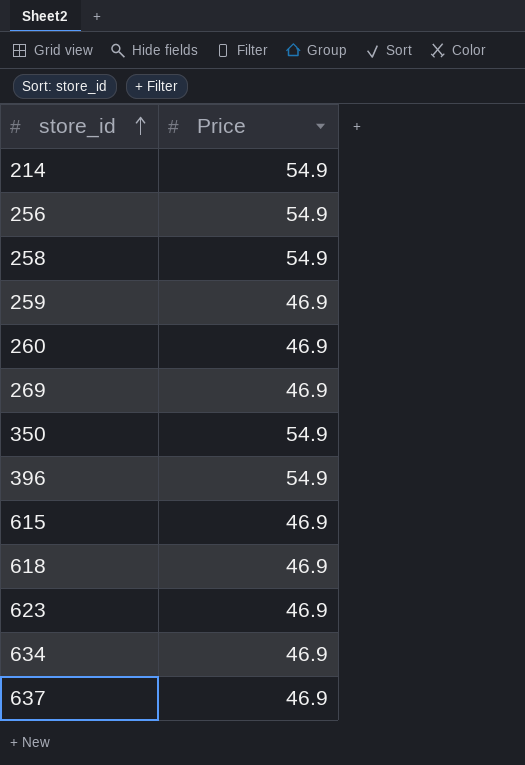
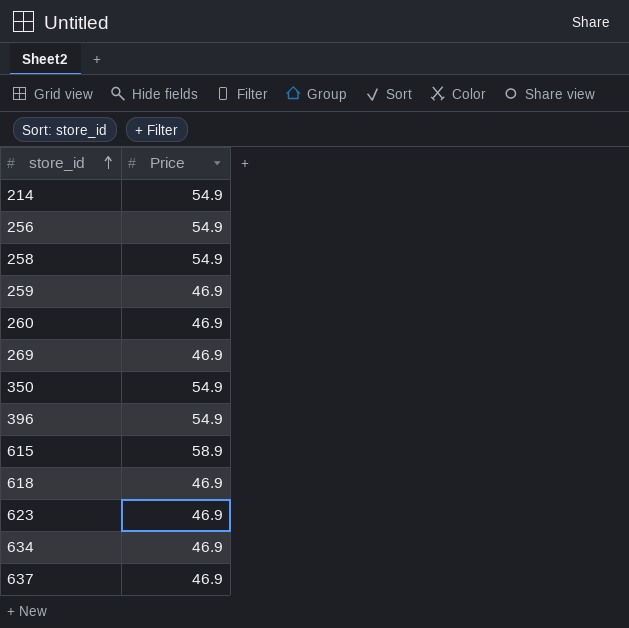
615 | Price: 46.9 -> 58.9

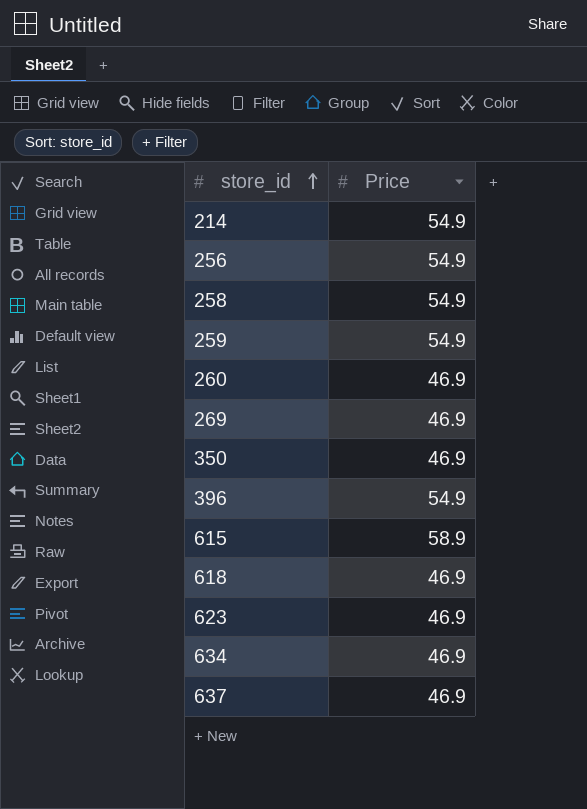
259 | Price: 46.9 -> 54.9
350 | Price: 54.9 -> 46.9

